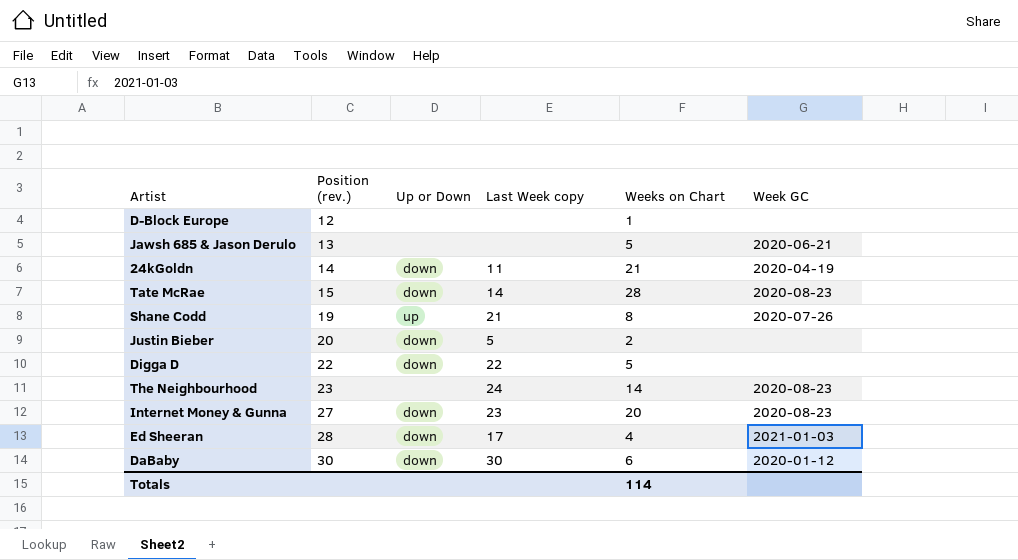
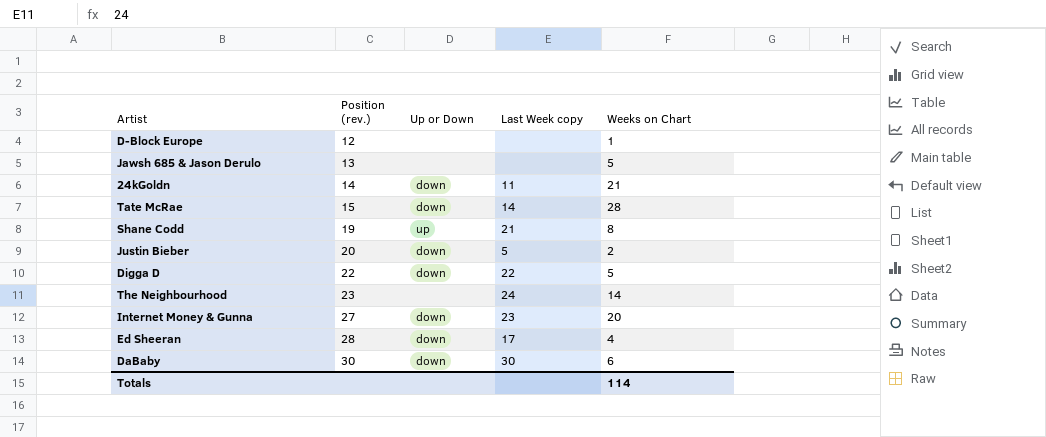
column Week GC | position: 6 -> none

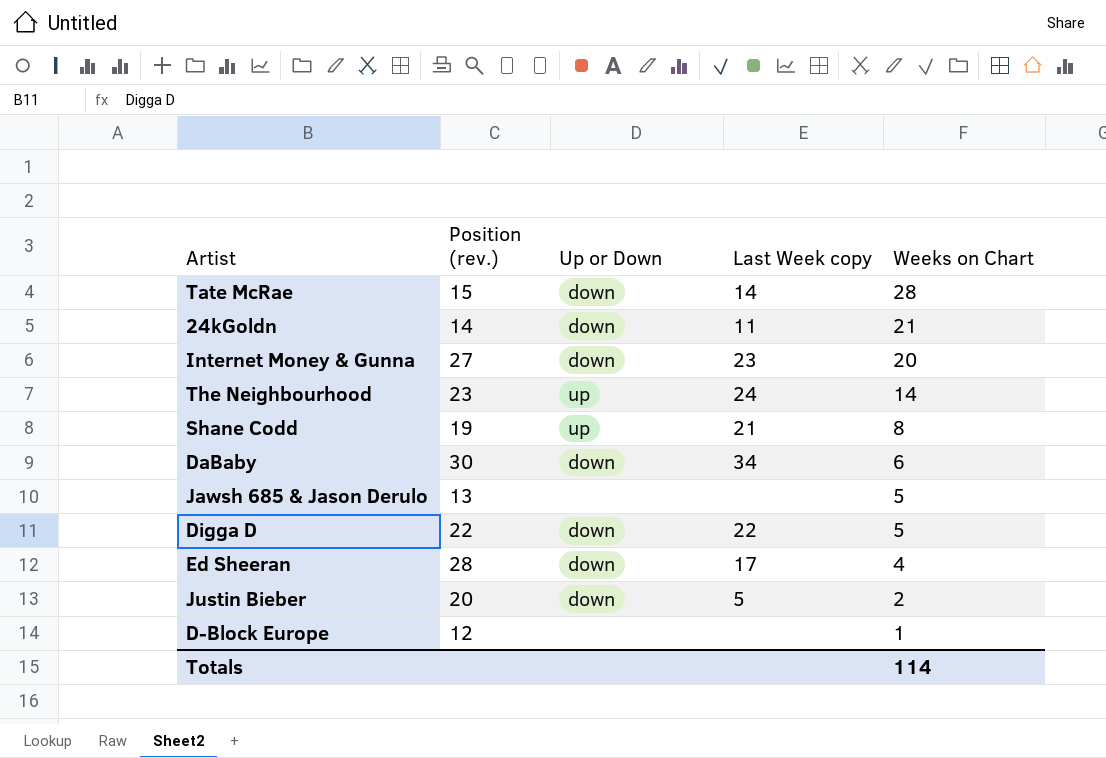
row order: Position (rev.) ascending -> Weeks on Chart descending
The Neighbourhood | Up or Down: none -> up
DaBaby | Last Week copy: 30 -> 34

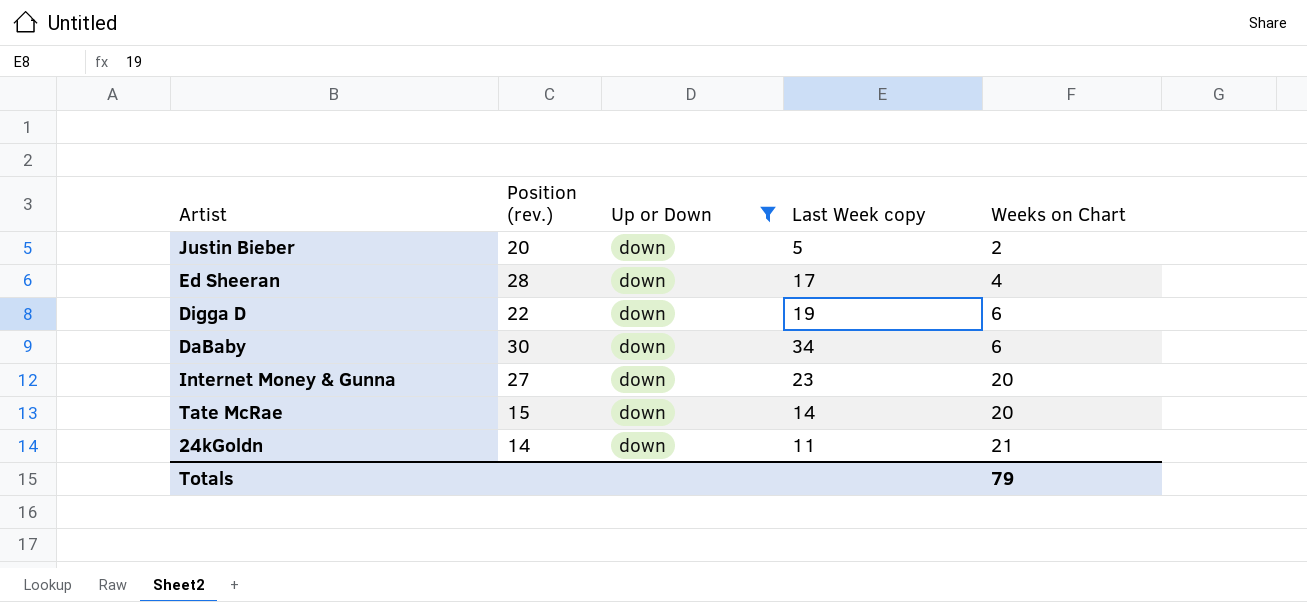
filter: none -> Up or Down = down
row order: Weeks on Chart descending -> Weeks on Chart ascending
Digga D | Last Week copy: 22 -> 19
Digga D | Weeks on Chart: 5 -> 6
Tate McRae | Weeks on Chart: 28 -> 20
Totals | Weeks on Chart: 114 -> 79

